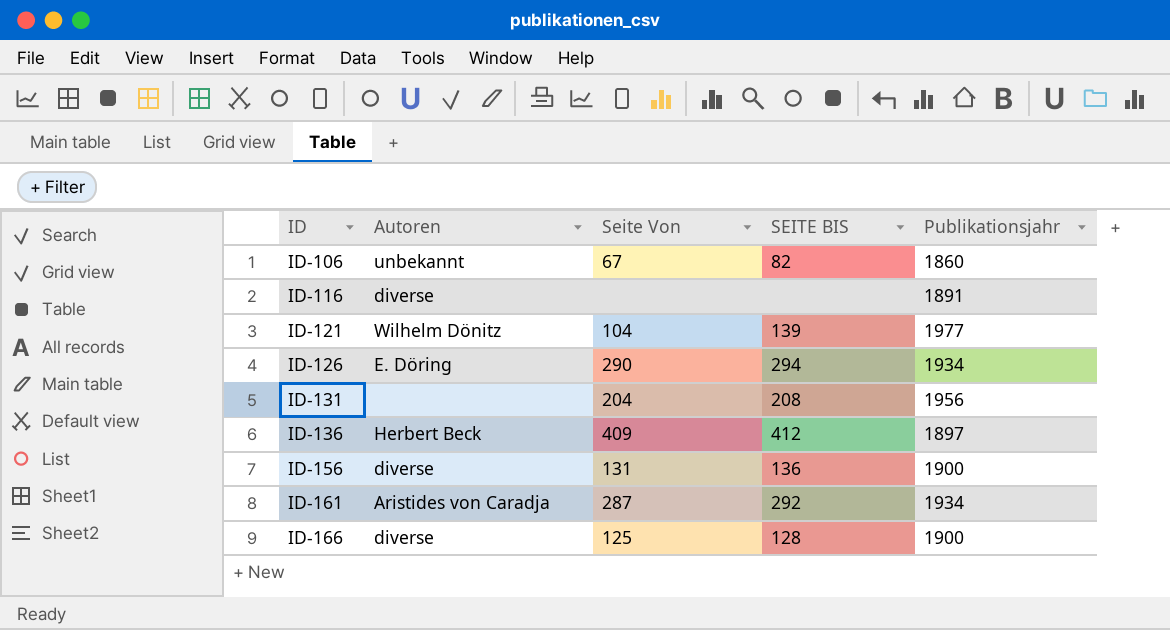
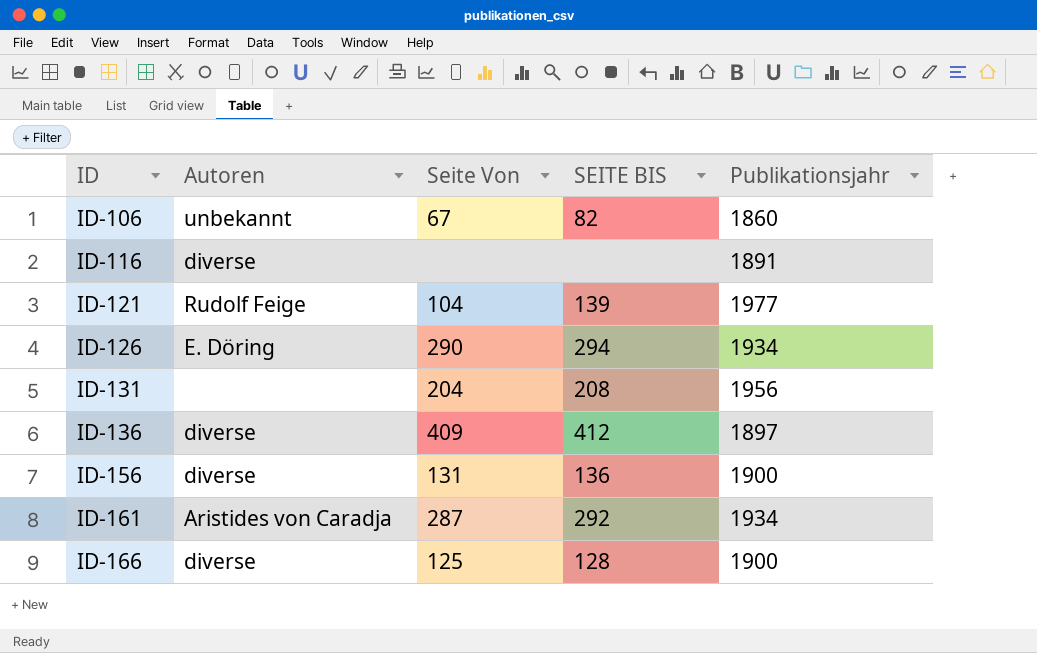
ID-121 | Autoren: Wilhelm Dönitz -> Rudolf Feige
ID-136 | Autoren: Herbert Beck -> diverse

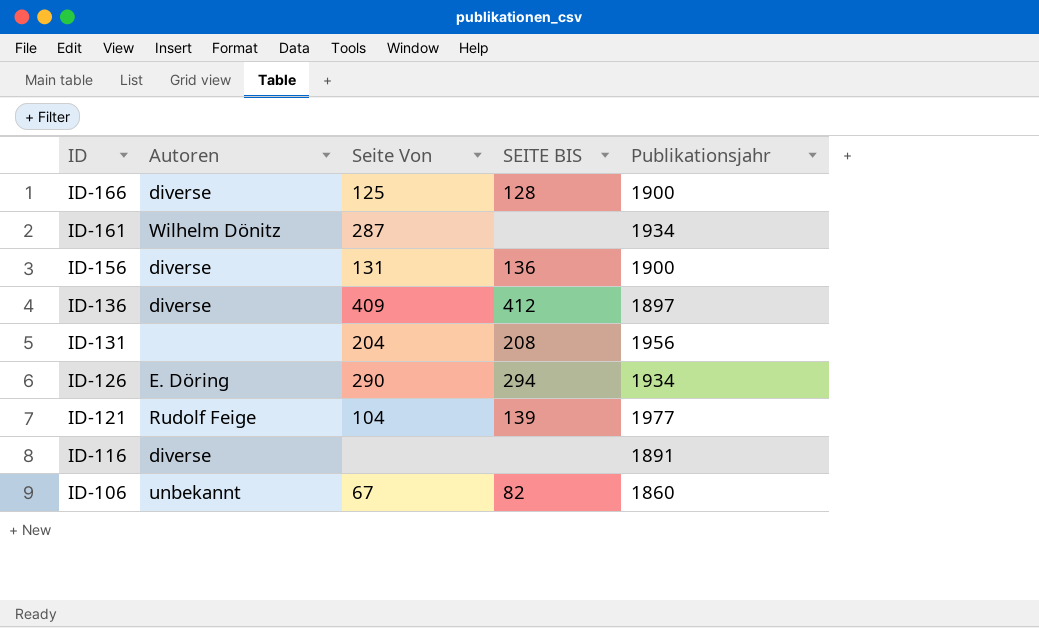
row order: ID ascending -> ID descending
ID-161 | Autoren: Aristides von Caradja -> Wilhelm Dönitz
ID-161 | SEITE BIS: 292 -> none

